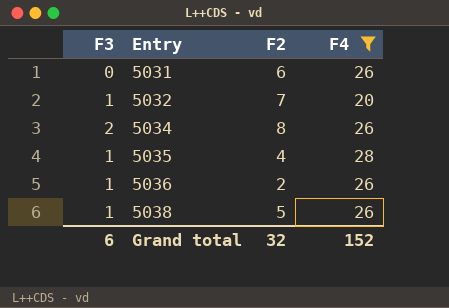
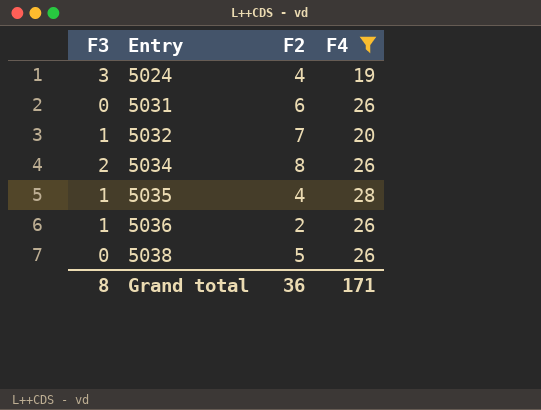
row 5024: none -> 3 | 4 | 19
5038 | F3: 1 -> 0
Grand total | F3: 6 -> 8
Grand total | F2: 32 -> 36
Grand total | F4: 152 -> 171

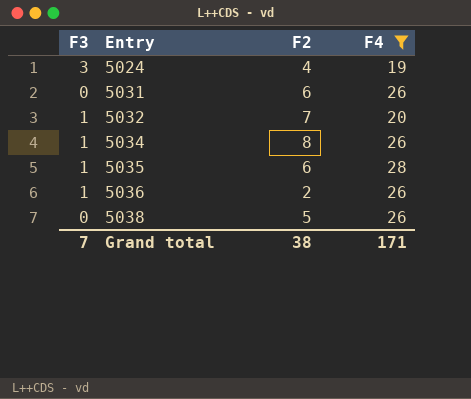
5034 | F3: 2 -> 1
5035 | F2: 4 -> 6
Grand total | F3: 8 -> 7
Grand total | F2: 36 -> 38

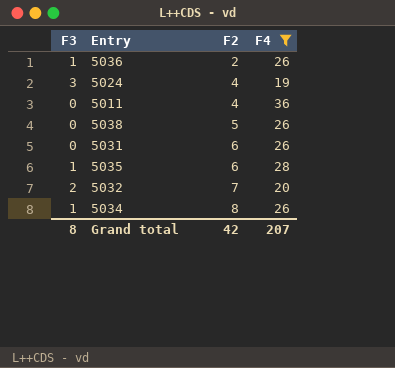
row order: Entry ascending -> F2 ascending
row 5011: none -> 0 | 4 | 36
5032 | F3: 1 -> 2
Grand total | F3: 7 -> 8
Grand total | F2: 38 -> 42
Grand total | F4: 171 -> 207

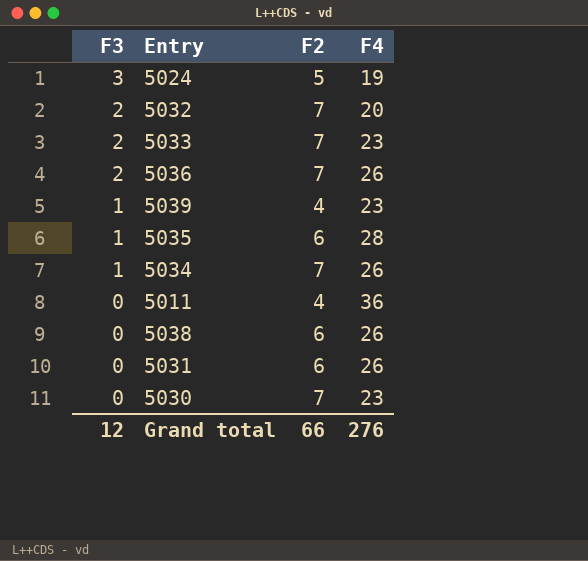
filter: F4 != 23 -> none
row order: F2 ascending -> F3 descending
5024 | F2: 4 -> 5
5036 | F3: 1 -> 2
5036 | F2: 2 -> 7
5034 | F2: 8 -> 7
5038 | F2: 5 -> 6
Grand total | F3: 8 -> 12
Grand total | F2: 42 -> 66
Grand total | F4: 207 -> 276

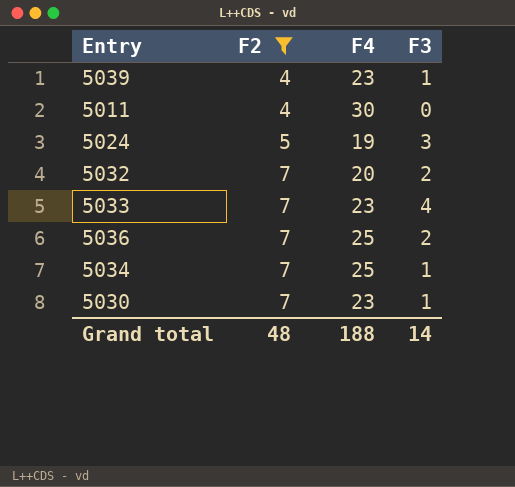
filter: none -> F2 != 6
row order: F3 descending -> F2 ascending
column F3 | position: 1 -> 4
5011 | F4: 36 -> 30
5033 | F3: 2 -> 4
5036 | F4: 26 -> 25
5034 | F4: 26 -> 25
5030 | F3: 0 -> 1
Grand total | F2: 66 -> 48
Grand total | F4: 276 -> 188
Grand total | F3: 12 -> 14

